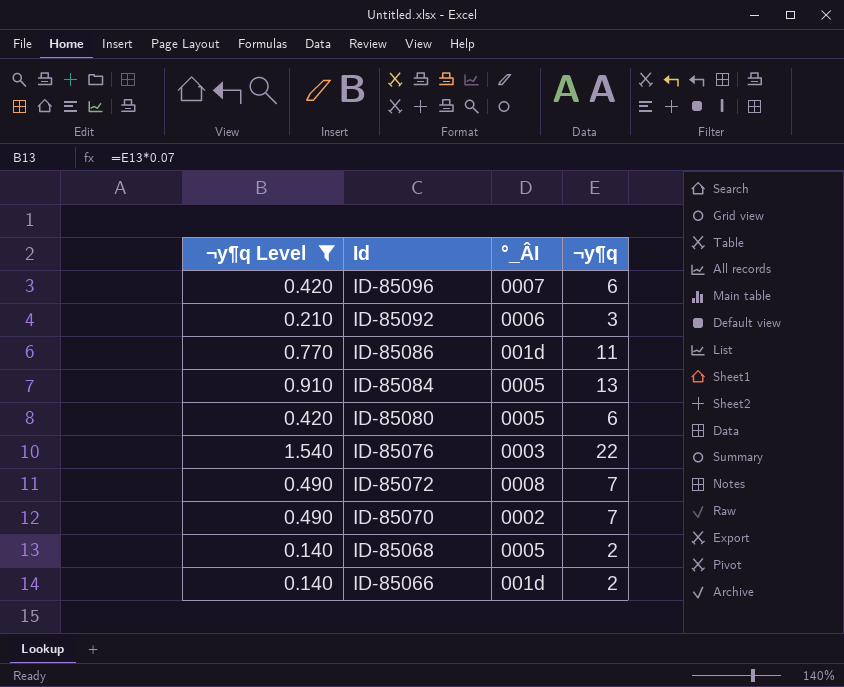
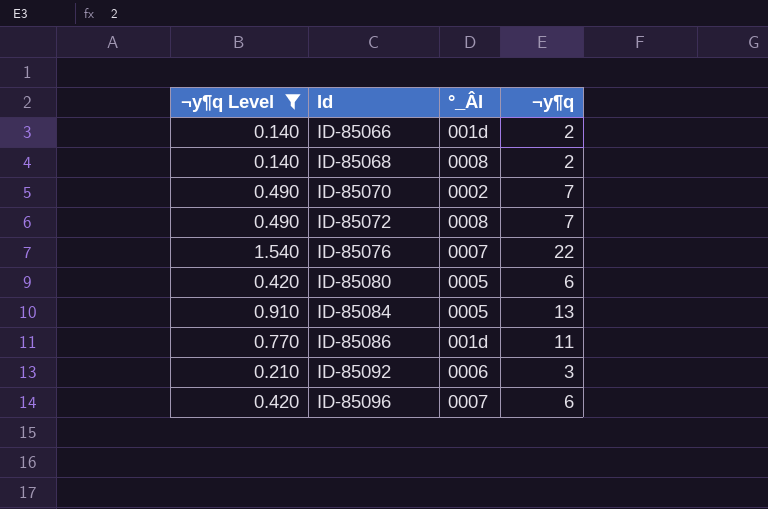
row order: Id descending -> Id ascending
ID-85068 | °_ÂI: 0005 -> 0008
ID-85076 | °_ÂI: 0003 -> 0007

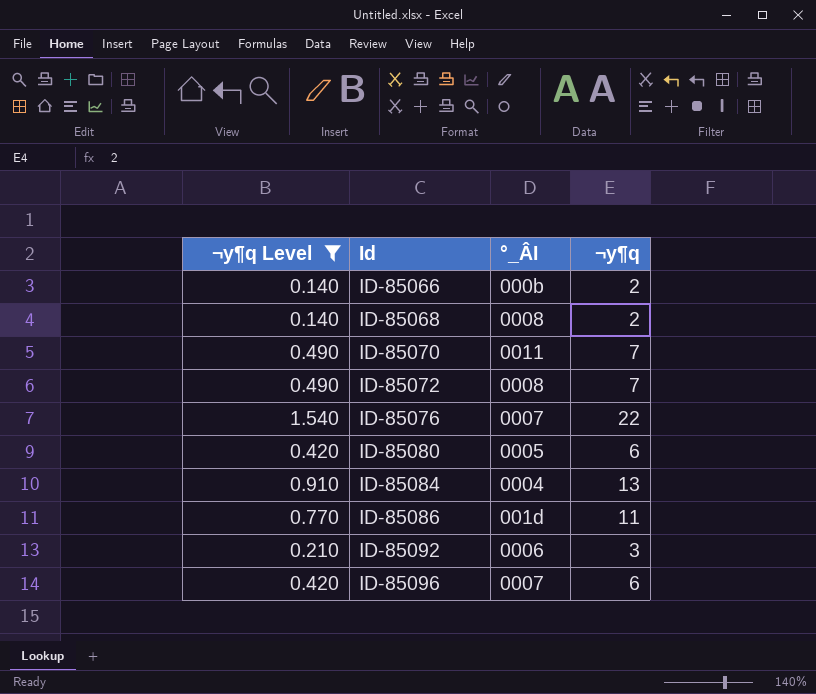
ID-85066 | °_ÂI: 001d -> 000b
ID-85070 | °_ÂI: 0002 -> 0011
ID-85084 | °_ÂI: 0005 -> 0004

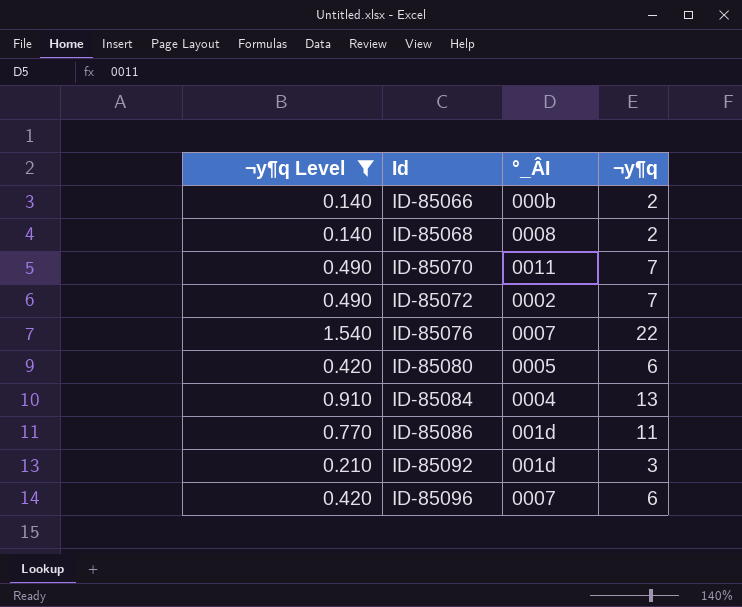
ID-85072 | °_ÂI: 0008 -> 0002
ID-85092 | °_ÂI: 0006 -> 001d

